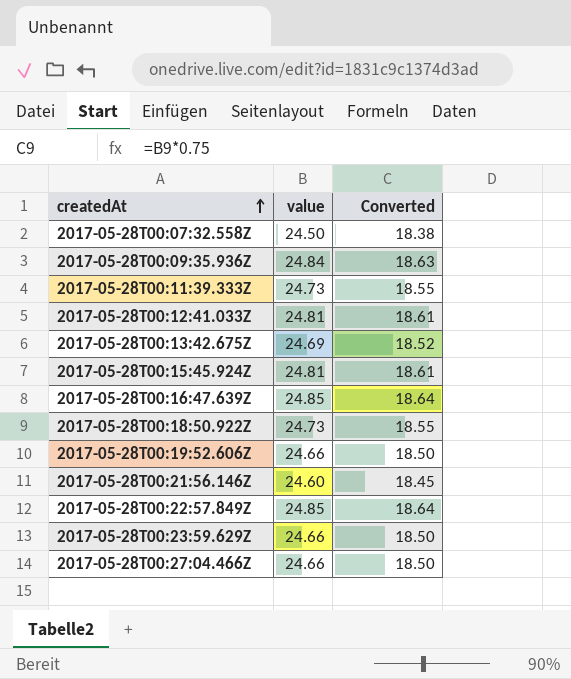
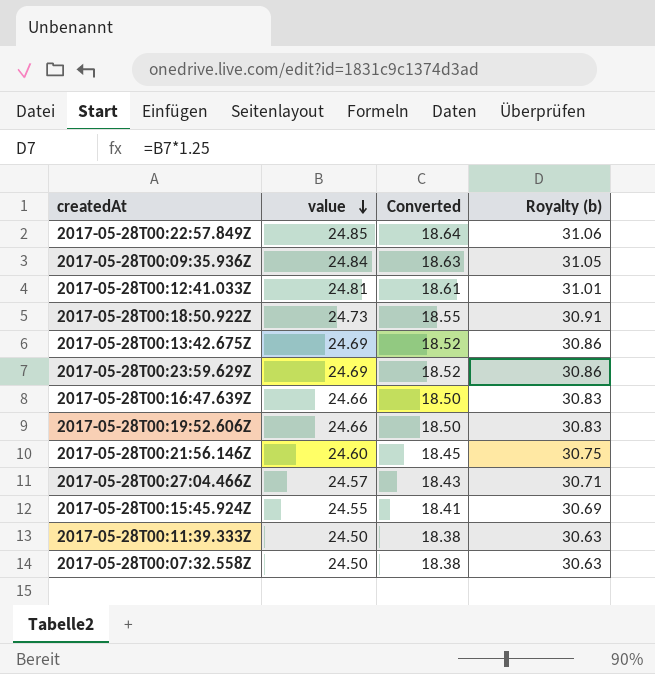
row order: createdAt ascending -> value descending
column Royalty (b) | formula: none -> [value] * 1.25
2017-05-28T00:23:59.629Z | value: 24.66 -> 24.69
2017-05-28T00:23:59.629Z | Converted: 18.50 -> 18.52
2017-05-28T00:16:47.639Z | value: 24.85 -> 24.66
2017-05-28T00:16:47.639Z | Converted: 18.64 -> 18.50
2017-05-28T00:27:04.466Z | value: 24.66 -> 24.57
2017-05-28T00:27:04.466Z | Converted: 18.50 -> 18.43
2017-05-28T00:15:45.924Z | value: 24.81 -> 24.55
2017-05-28T00:15:45.924Z | Converted: 18.61 -> 18.41
2017-05-28T00:11:39.333Z | value: 24.73 -> 24.50
2017-05-28T00:11:39.333Z | Converted: 18.55 -> 18.38

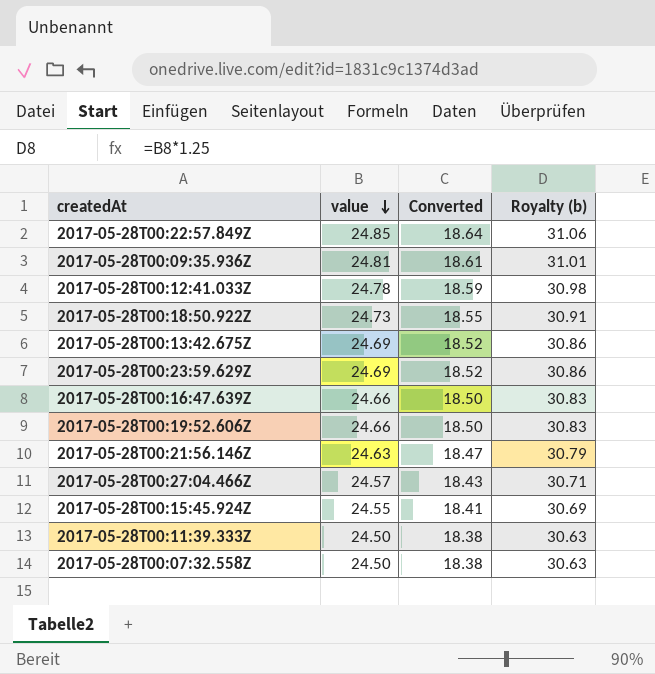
2017-05-28T00:09:35.936Z | value: 24.84 -> 24.81
2017-05-28T00:09:35.936Z | Converted: 18.63 -> 18.61
2017-05-28T00:09:35.936Z | Royalty (b): 31.05 -> 31.01
2017-05-28T00:12:41.033Z | value: 24.81 -> 24.78
2017-05-28T00:12:41.033Z | Converted: 18.61 -> 18.59
2017-05-28T00:12:41.033Z | Royalty (b): 31.01 -> 30.98
2017-05-28T00:21:56.146Z | value: 24.60 -> 24.63
2017-05-28T00:21:56.146Z | Converted: 18.45 -> 18.47
2017-05-28T00:21:56.146Z | Royalty (b): 30.75 -> 30.79

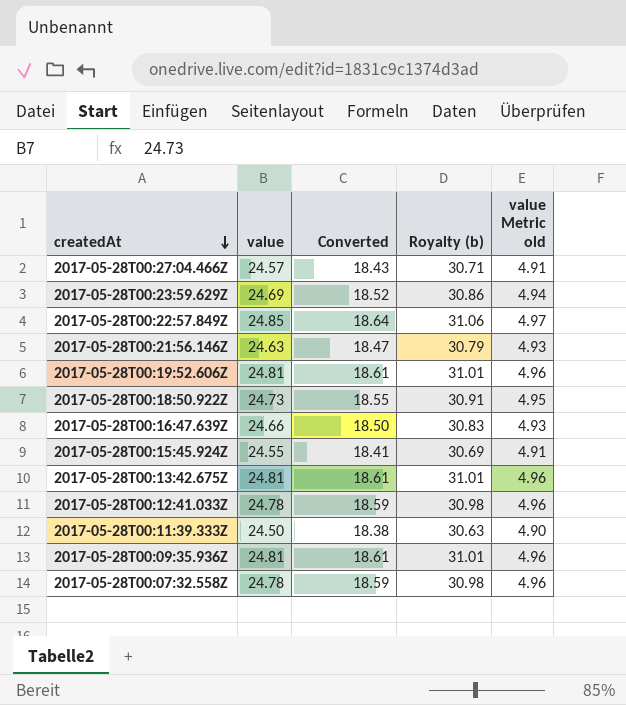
row order: value descending -> createdAt descending
column value Metric old | formula: none -> [value] * 0.2
2017-05-28T00:19:52.606Z | value: 24.66 -> 24.81
2017-05-28T00:19:52.606Z | Converted: 18.50 -> 18.61
2017-05-28T00:19:52.606Z | Royalty (b): 30.83 -> 31.01
2017-05-28T00:13:42.675Z | value: 24.69 -> 24.81
2017-05-28T00:13:42.675Z | Converted: 18.52 -> 18.61
2017-05-28T00:13:42.675Z | Royalty (b): 30.86 -> 31.01
2017-05-28T00:07:32.558Z | value: 24.50 -> 24.78
2017-05-28T00:07:32.558Z | Converted: 18.38 -> 18.59
2017-05-28T00:07:32.558Z | Royalty (b): 30.63 -> 30.98

